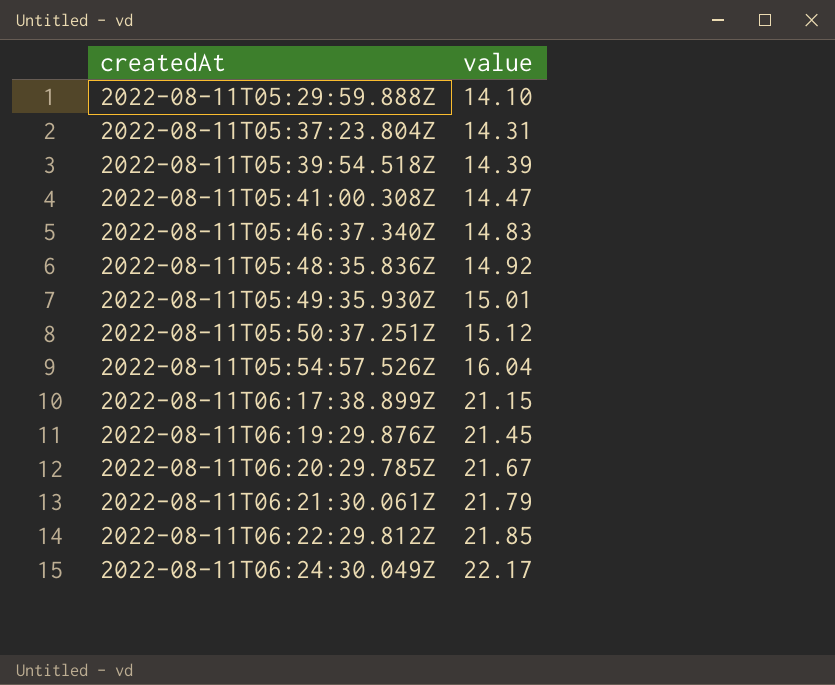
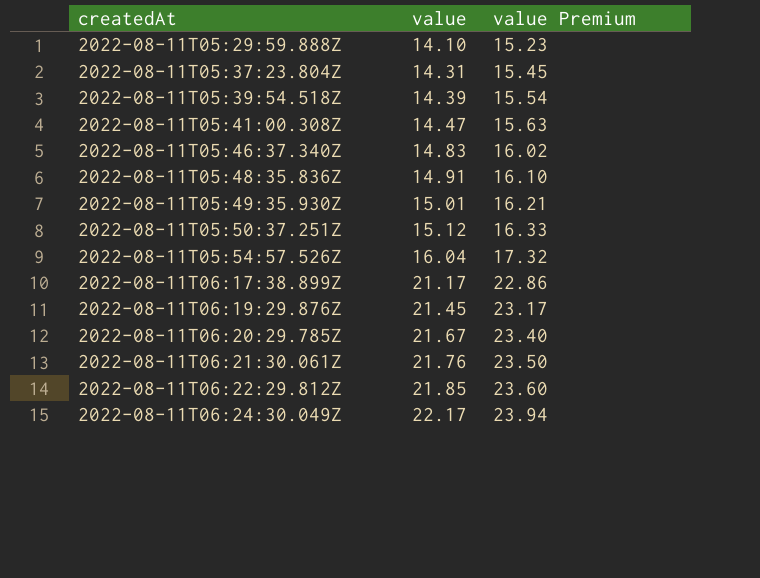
column value Premium | formula: none -> [value] * 1.08
2022-08-11T05:48:35.836Z | value: 14.92 -> 14.91
2022-08-11T06:17:38.899Z | value: 21.15 -> 21.17
2022-08-11T06:21:30.061Z | value: 21.79 -> 21.76

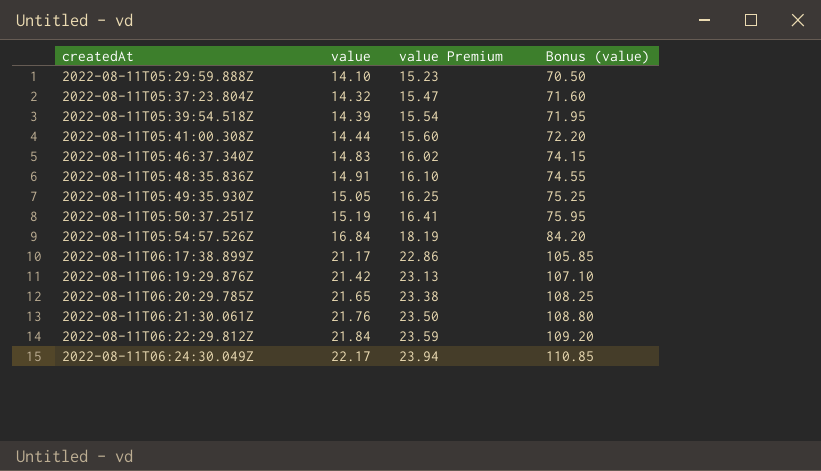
column Bonus (value) | formula: none -> [value] * 5
2022-08-11T05:37:23.804Z | value: 14.31 -> 14.32
2022-08-11T05:37:23.804Z | value Premium: 15.45 -> 15.47
2022-08-11T05:41:00.308Z | value: 14.47 -> 14.44
2022-08-11T05:41:00.308Z | value Premium: 15.63 -> 15.60
2022-08-11T05:49:35.930Z | value: 15.01 -> 15.05
2022-08-11T05:49:35.930Z | value Premium: 16.21 -> 16.25
2022-08-11T05:50:37.251Z | value: 15.12 -> 15.19
2022-08-11T05:50:37.251Z | value Premium: 16.33 -> 16.41
2022-08-11T05:54:57.526Z | value: 16.04 -> 16.84
2022-08-11T05:54:57.526Z | value Premium: 17.32 -> 18.19
2022-08-11T06:19:29.876Z | value: 21.45 -> 21.42
2022-08-11T06:19:29.876Z | value Premium: 23.17 -> 23.13
2022-08-11T06:20:29.785Z | value: 21.67 -> 21.65
2022-08-11T06:20:29.785Z | value Premium: 23.40 -> 23.38
2022-08-11T06:22:29.812Z | value: 21.85 -> 21.84
2022-08-11T06:22:29.812Z | value Premium: 23.60 -> 23.59

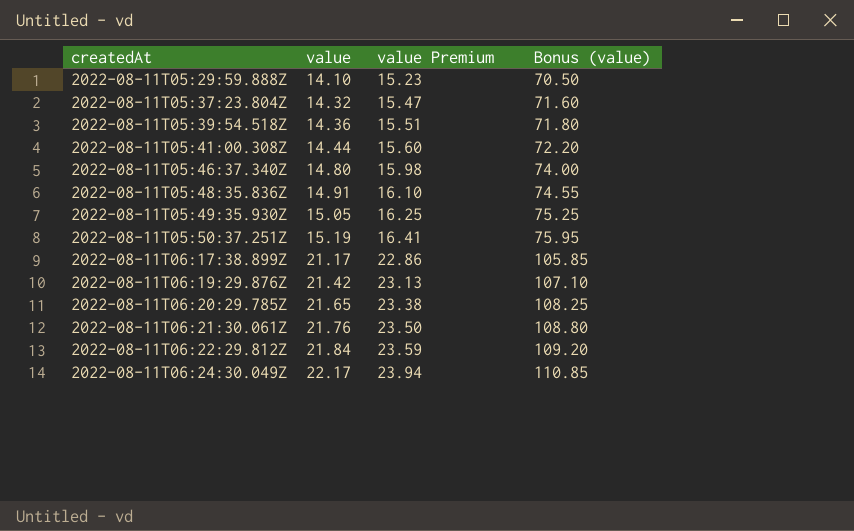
row 2022-08-11T05:54:57.526Z: 16.84 | 18.19 | 84.20 -> none
2022-08-11T05:39:54.518Z | value: 14.39 -> 14.36
2022-08-11T05:39:54.518Z | value Premium: 15.54 -> 15.51
2022-08-11T05:39:54.518Z | Bonus (value): 71.95 -> 71.80
2022-08-11T05:46:37.340Z | value: 14.83 -> 14.80
2022-08-11T05:46:37.340Z | value Premium: 16.02 -> 15.98
2022-08-11T05:46:37.340Z | Bonus (value): 74.15 -> 74.00

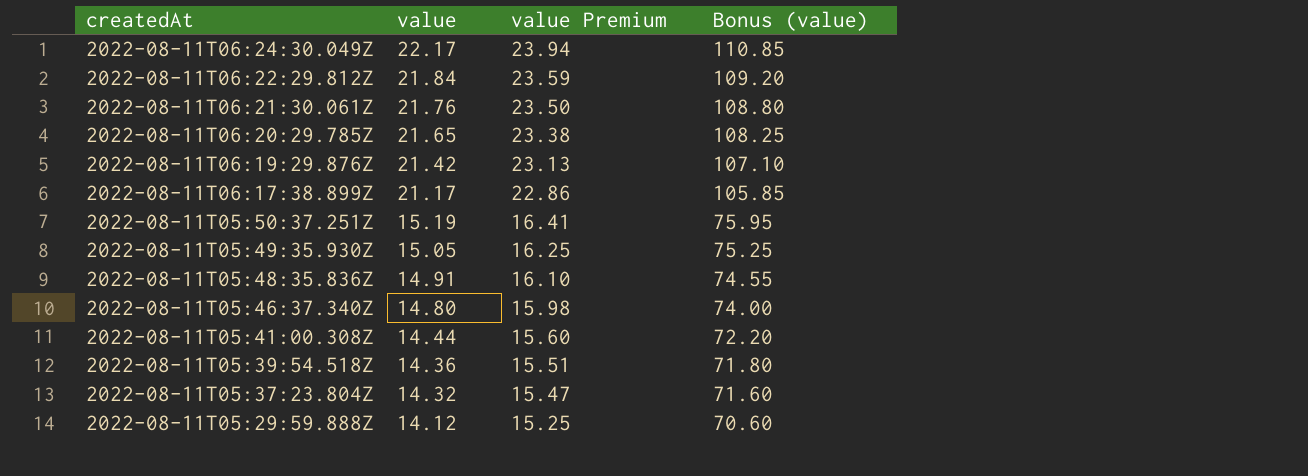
row order: createdAt ascending -> createdAt descending
2022-08-11T05:29:59.888Z | value: 14.10 -> 14.12
2022-08-11T05:29:59.888Z | value Premium: 15.23 -> 15.25
2022-08-11T05:29:59.888Z | Bonus (value): 70.50 -> 70.60

